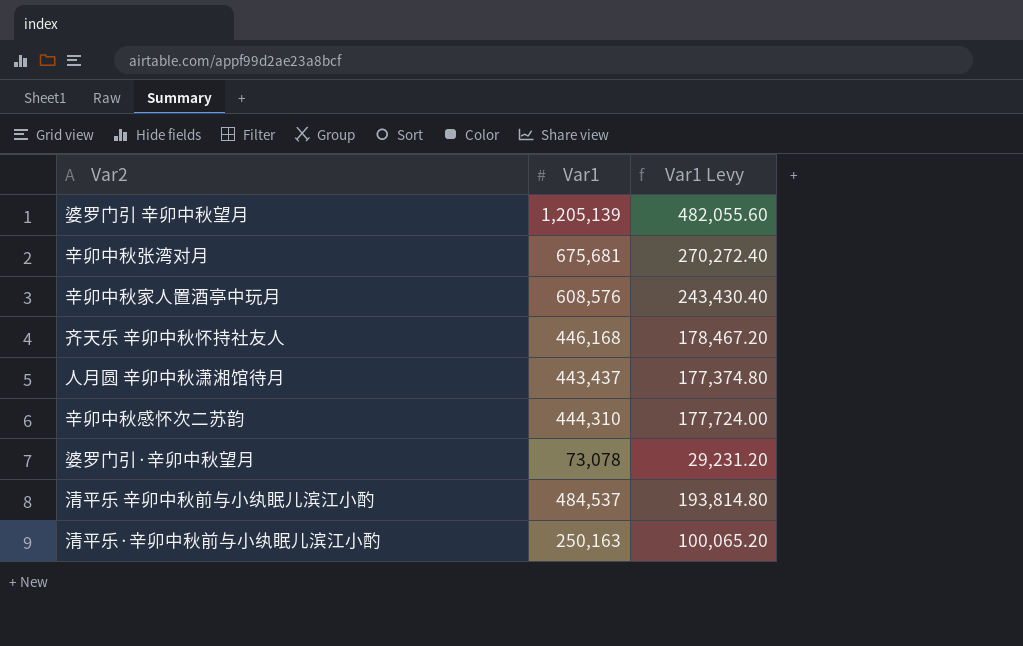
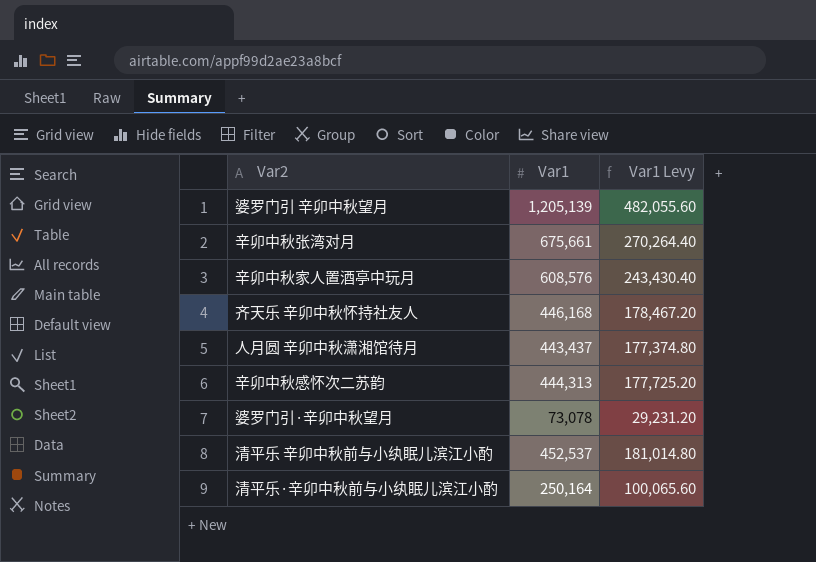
辛卯中秋张湾对月 | Var1: 675,681 -> 675,661
辛卯中秋张湾对月 | Var1 Levy: 270,272.40 -> 270,264.40
辛卯中秋感怀次二苏韵 | Var1: 444,310 -> 444,313
辛卯中秋感怀次二苏韵 | Var1 Levy: 177,724.00 -> 177,725.20
清平乐 辛卯中秋前与小纨眠儿滨江小酌 | Var1: 484,537 -> 452,537
清平乐 辛卯中秋前与小纨眠儿滨江小酌 | Var1 Levy: 193,814.80 -> 181,014.80
清平乐·辛卯中秋前与小纨眠儿滨江小酌 | Var1: 250,163 -> 250,164
清平乐·辛卯中秋前与小纨眠儿滨江小酌 | Var1 Levy: 100,065.20 -> 100,065.60

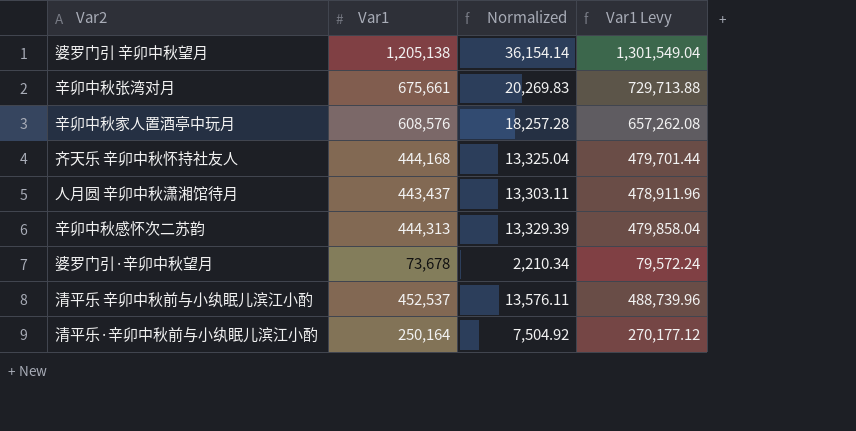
column Normalized | formula: none -> [Var1] * 0.03
column Var1 Levy | formula: [Var1] * 0.4 -> [Var1] * 1.08
婆罗门引 辛卯中秋望月 | Var1: 1,205,139 -> 1,205,138
齐天乐 辛卯中秋怀持社友人 | Var1: 446,168 -> 444,168
婆罗门引·辛卯中秋望月 | Var1: 73,078 -> 73,678

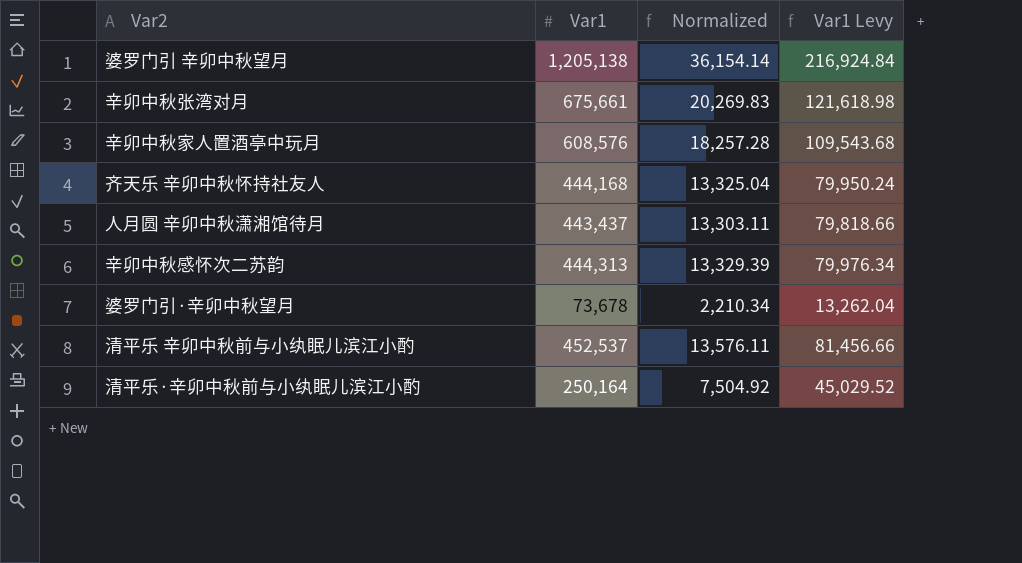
column Var1 Levy | formula: [Var1] * 1.08 -> [Var1] * 0.18

